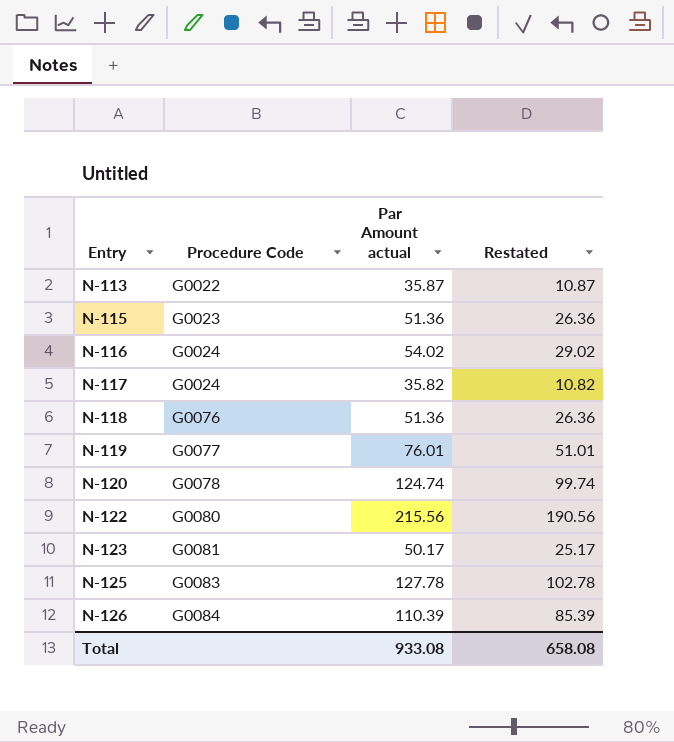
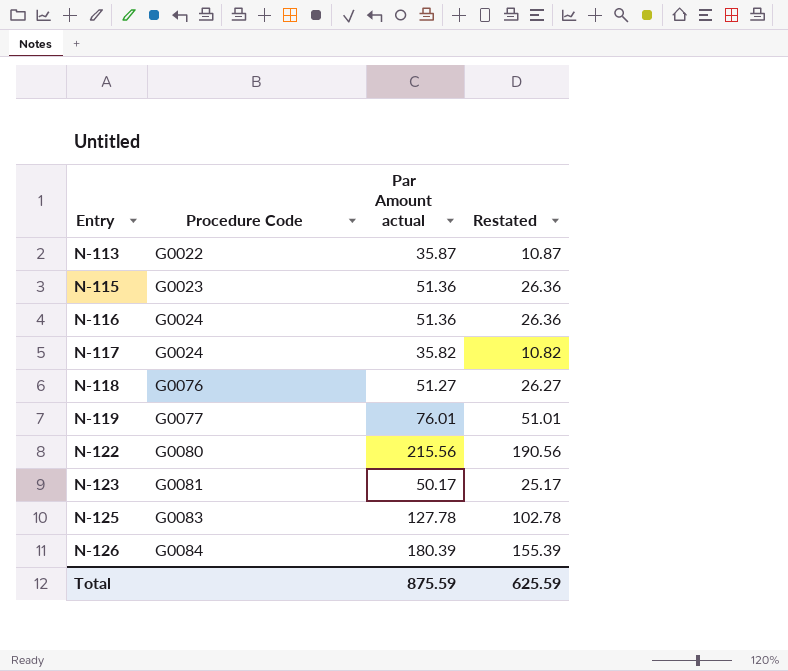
row N-120: G0078 | 124.74 | 99.74 -> none
N-116 | Par Amount actual: 54.02 -> 51.36
N-116 | Restated: 29.02 -> 26.36
N-118 | Par Amount actual: 51.36 -> 51.27
N-118 | Restated: 26.36 -> 26.27
N-126 | Par Amount actual: 110.39 -> 180.39
N-126 | Restated: 85.39 -> 155.39
Total | Par Amount actual: 933.08 -> 875.59
Total | Restated: 658.08 -> 625.59

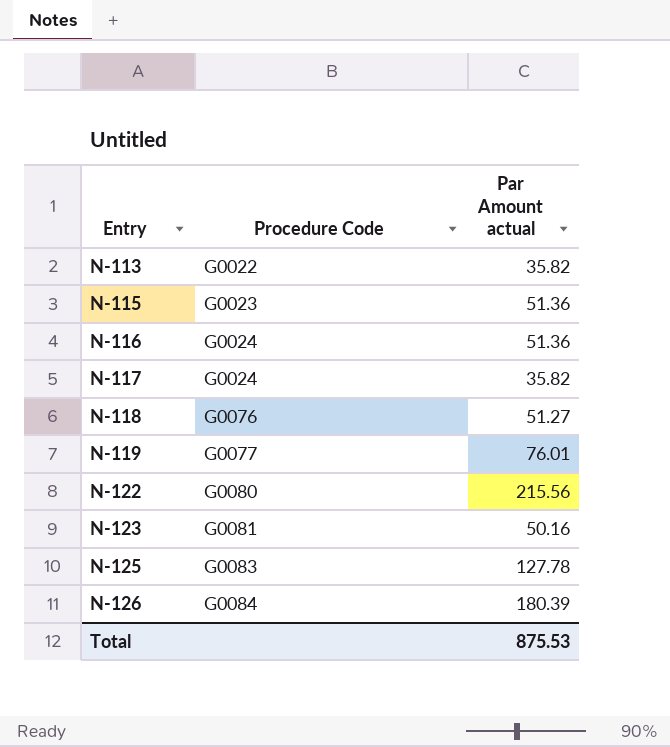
column Restated | formula: [Par Amount actual] - 25 -> none
N-113 | Par Amount actual: 35.87 -> 35.82
N-123 | Par Amount actual: 50.17 -> 50.16
Total | Par Amount actual: 875.59 -> 875.53

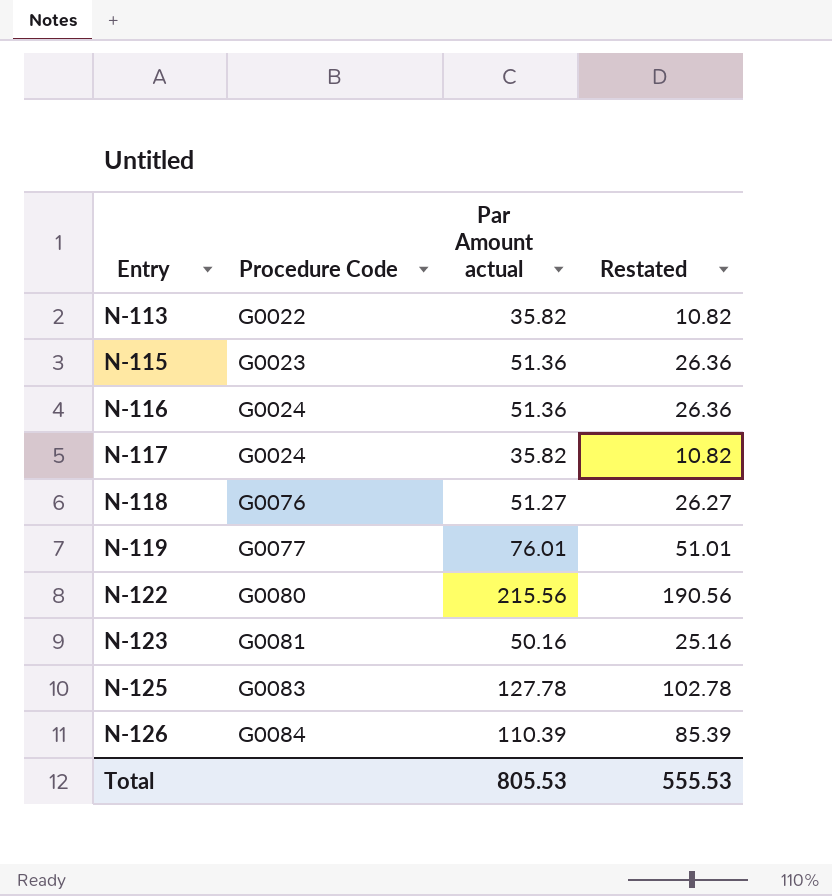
column Restated | formula: none -> [Par Amount actual] - 25
N-126 | Par Amount actual: 180.39 -> 110.39
Total | Par Amount actual: 875.53 -> 805.53

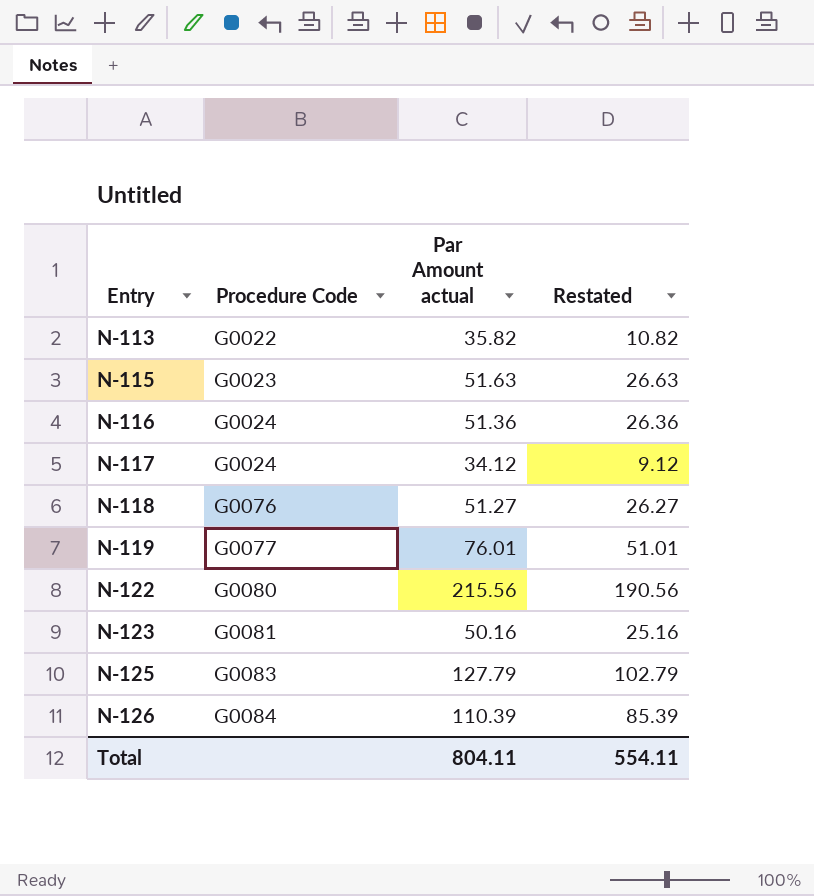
N-115 | Par Amount actual: 51.36 -> 51.63
N-115 | Restated: 26.36 -> 26.63
N-117 | Par Amount actual: 35.82 -> 34.12
N-117 | Restated: 10.82 -> 9.12
N-125 | Par Amount actual: 127.78 -> 127.79
N-125 | Restated: 102.78 -> 102.79
Total | Par Amount actual: 805.53 -> 804.11
Total | Restated: 555.53 -> 554.11

